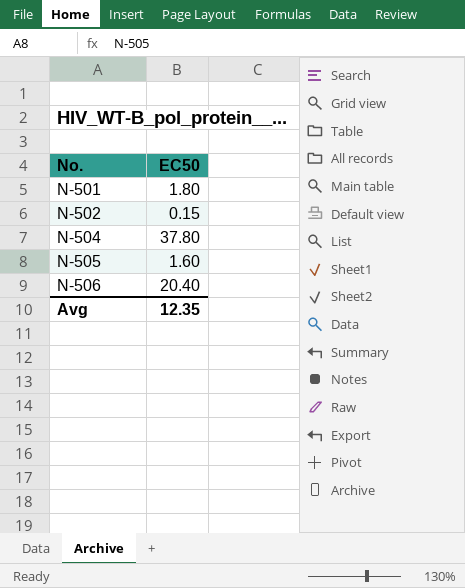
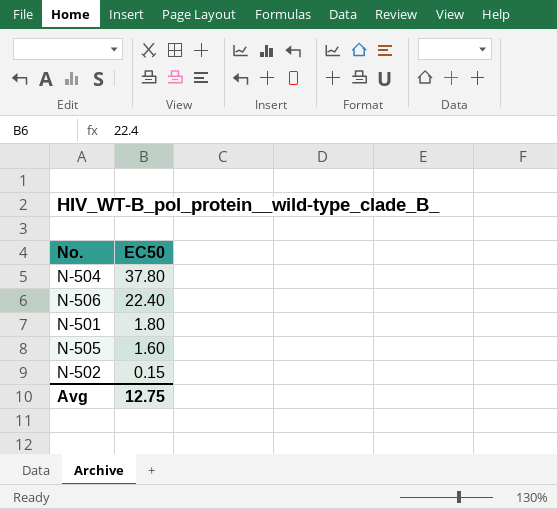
row order: No. ascending -> EC50 descending
N-506 | EC50: 20.40 -> 22.40
Avg | EC50: 12.35 -> 12.75

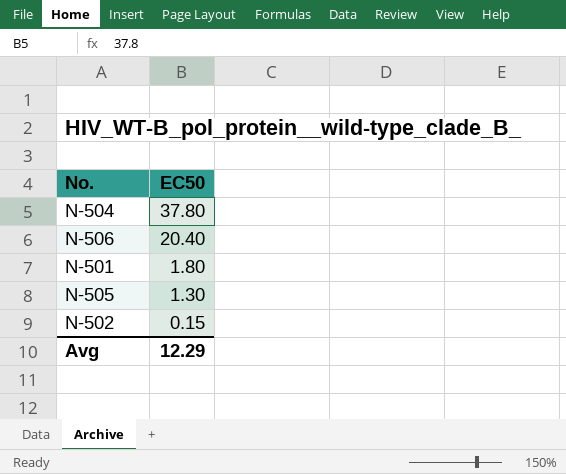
N-506 | EC50: 22.40 -> 20.40
N-505 | EC50: 1.60 -> 1.30
Avg | EC50: 12.75 -> 12.29

